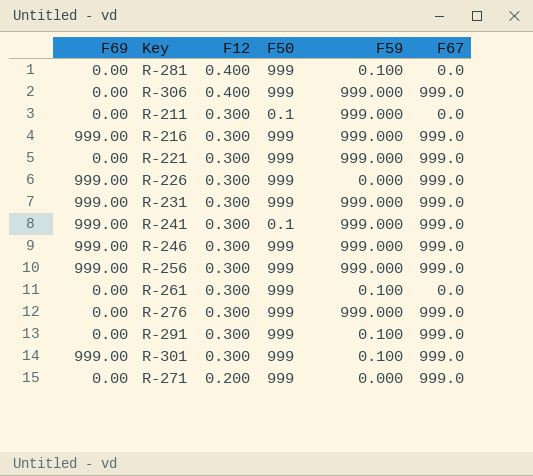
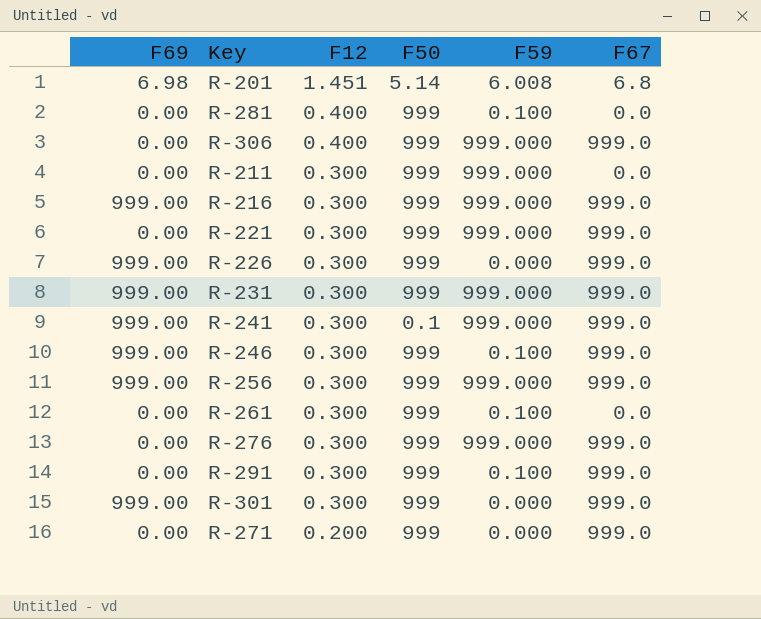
row R-201: none -> 6.98 | 1.451 | 5.14 | 6.008 | 6.8
R-211 | F50: 0.1 -> 999
R-246 | F59: 999.000 -> 0.100
R-301 | F59: 0.100 -> 0.000

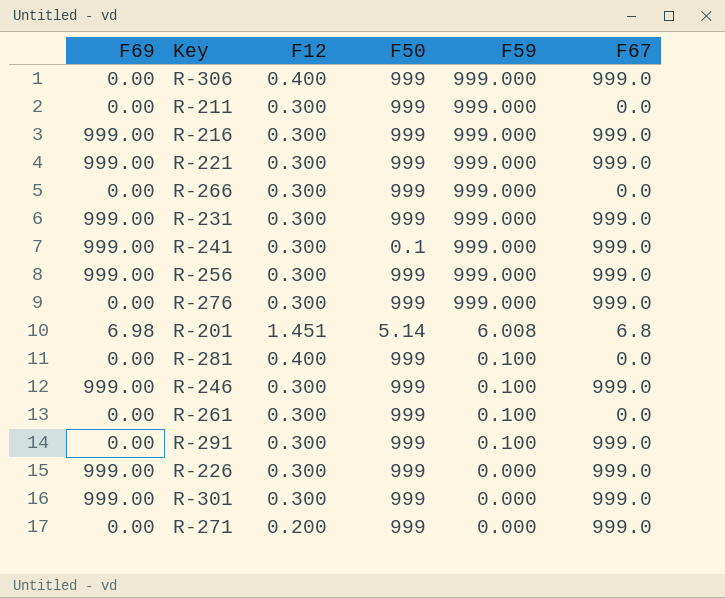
row order: F12 descending -> F59 descending
R-221 | F69: 0.00 -> 999.00
row R-266: none -> 0.00 | 0.300 | 999 | 999.000 | 0.0

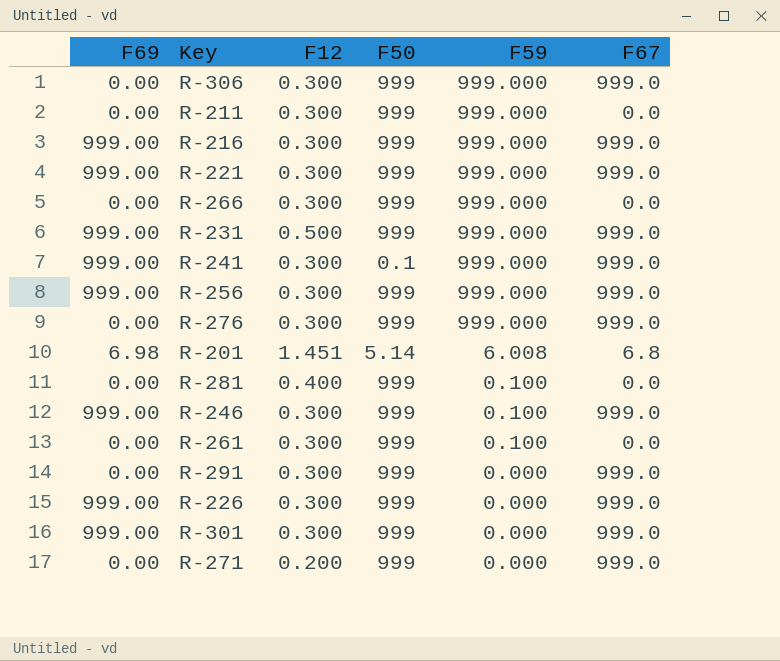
R-306 | F12: 0.400 -> 0.300
R-231 | F12: 0.300 -> 0.500
R-291 | F59: 0.100 -> 0.000

